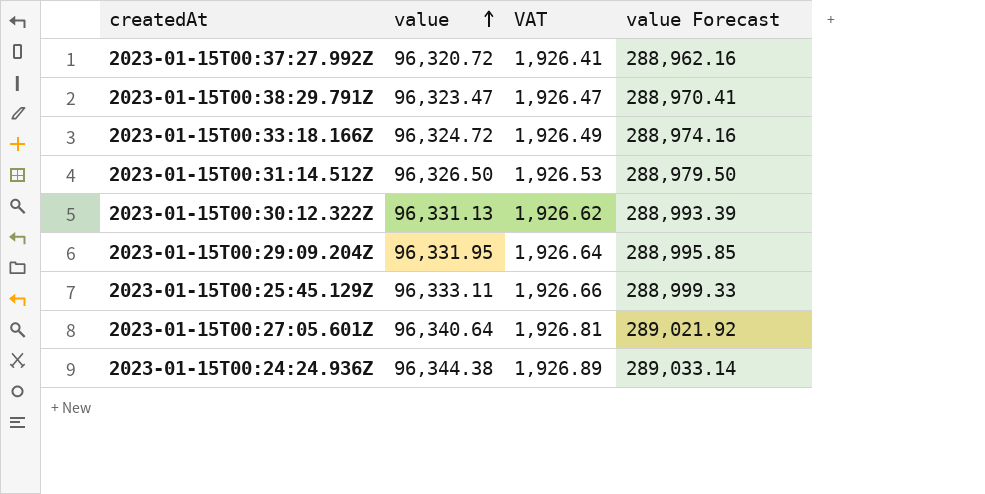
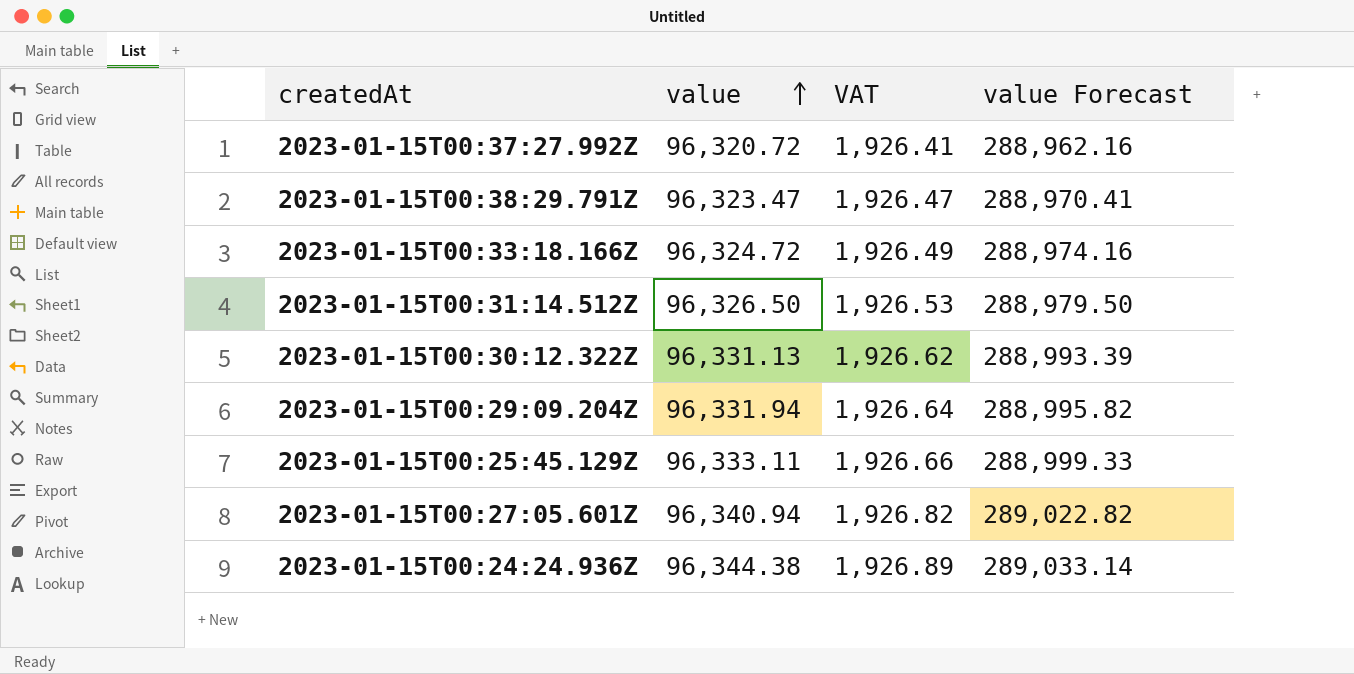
2023-01-15T00:29:09.204Z | value: 96,331.95 -> 96,331.94
2023-01-15T00:29:09.204Z | value Forecast: 288,995.85 -> 288,995.82
2023-01-15T00:27:05.601Z | value: 96,340.64 -> 96,340.94
2023-01-15T00:27:05.601Z | VAT: 1,926.81 -> 1,926.82
2023-01-15T00:27:05.601Z | value Forecast: 289,021.92 -> 289,022.82

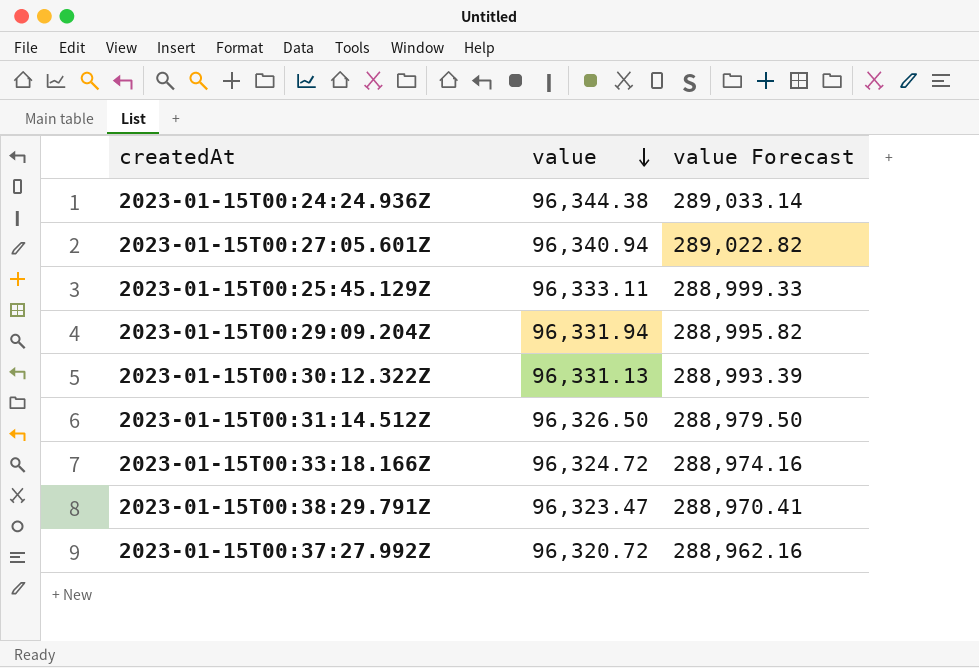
row order: value ascending -> value descending
column VAT | formula: [value] * 0.02 -> none

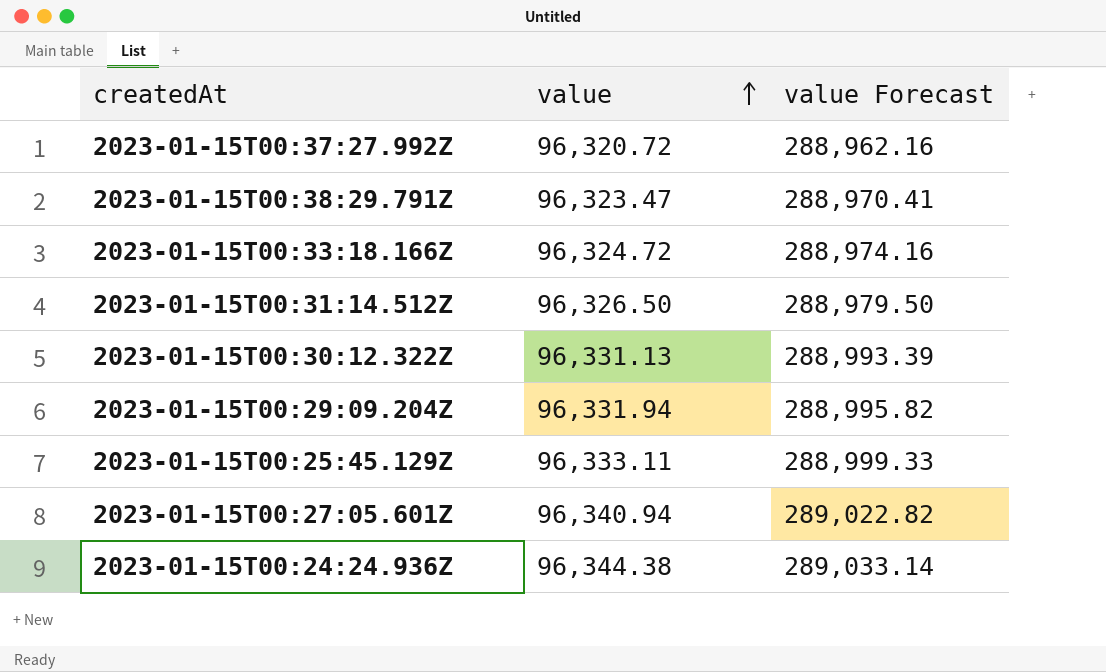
row order: value descending -> value ascending

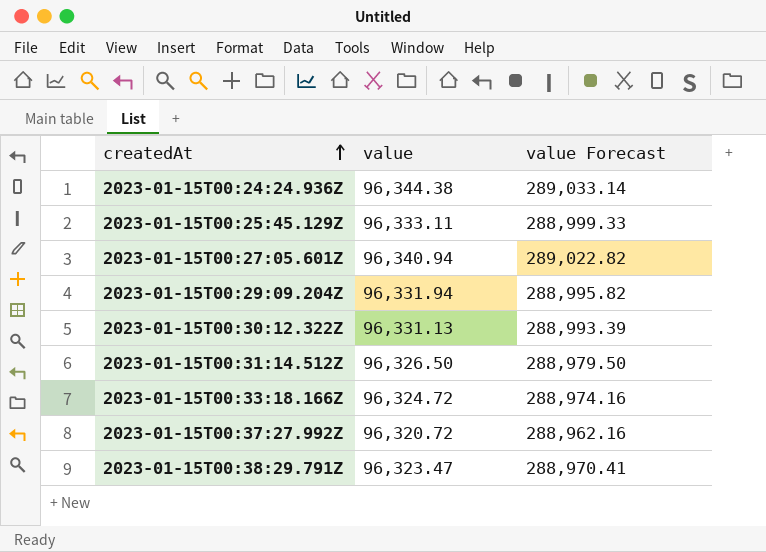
row order: value ascending -> createdAt ascending

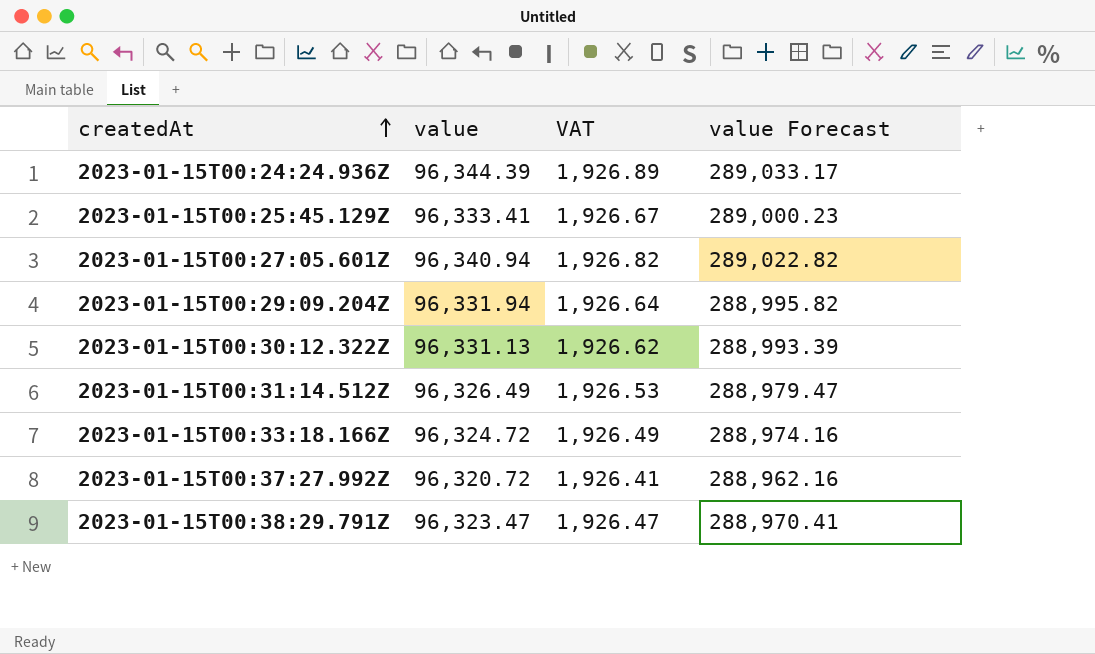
column VAT | formula: none -> [value] * 0.02
2023-01-15T00:24:24.936Z | value: 96,344.38 -> 96,344.39
2023-01-15T00:24:24.936Z | value Forecast: 289,033.14 -> 289,033.17
2023-01-15T00:25:45.129Z | value: 96,333.11 -> 96,333.41
2023-01-15T00:25:45.129Z | value Forecast: 288,999.33 -> 289,000.23
2023-01-15T00:31:14.512Z | value: 96,326.50 -> 96,326.49
2023-01-15T00:31:14.512Z | value Forecast: 288,979.50 -> 288,979.47

